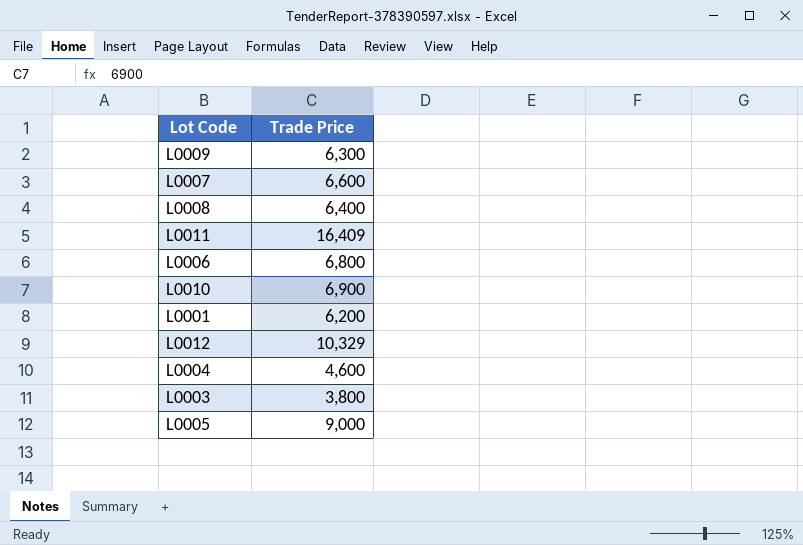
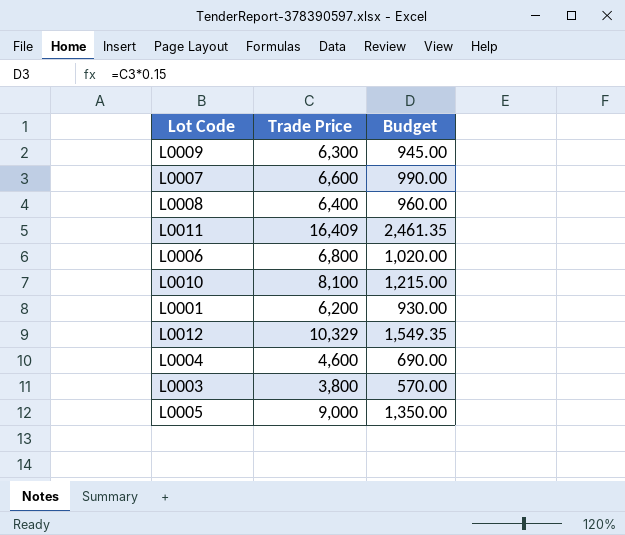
column Budget | formula: none -> [Trade Price] * 0.15
L0010 | Trade Price: 6,900 -> 8,100

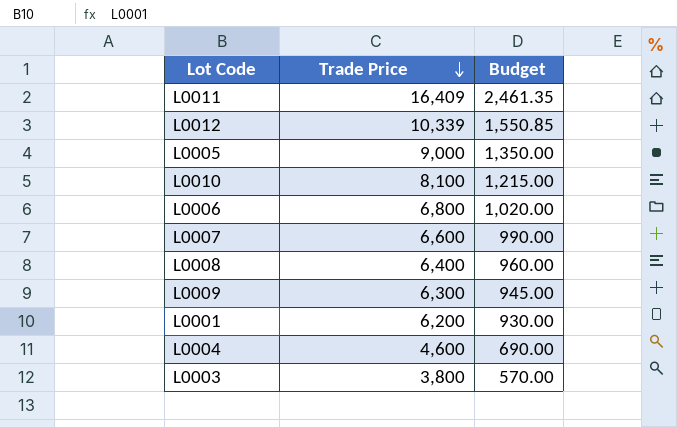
row order: none -> Trade Price descending
L0012 | Trade Price: 10,329 -> 10,339
L0012 | Budget: 1,549.35 -> 1,550.85

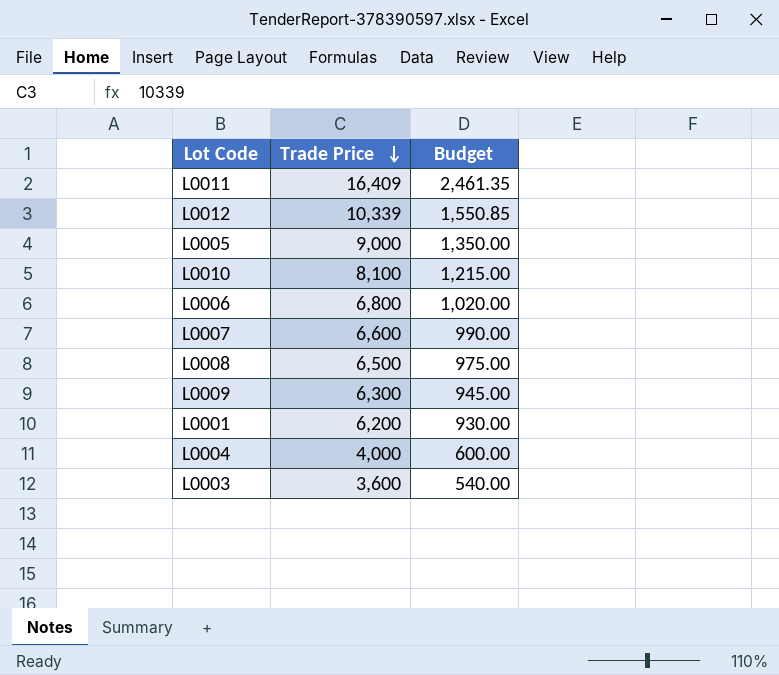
L0008 | Trade Price: 6,400 -> 6,500
L0008 | Budget: 960.00 -> 975.00
L0004 | Trade Price: 4,600 -> 4,000
L0004 | Budget: 690.00 -> 600.00
L0003 | Trade Price: 3,800 -> 3,600
L0003 | Budget: 570.00 -> 540.00

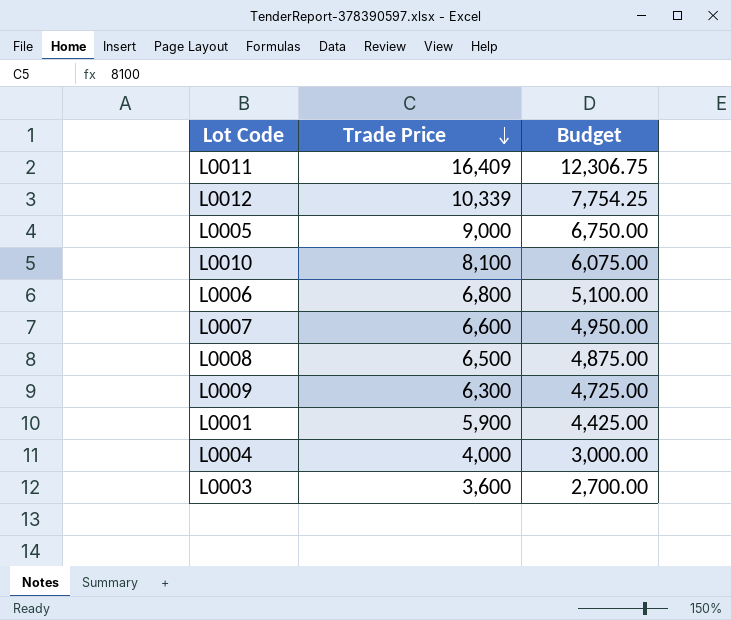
column Budget | formula: [Trade Price] * 0.15 -> [Trade Price] * 0.75
L0001 | Trade Price: 6,200 -> 5,900

